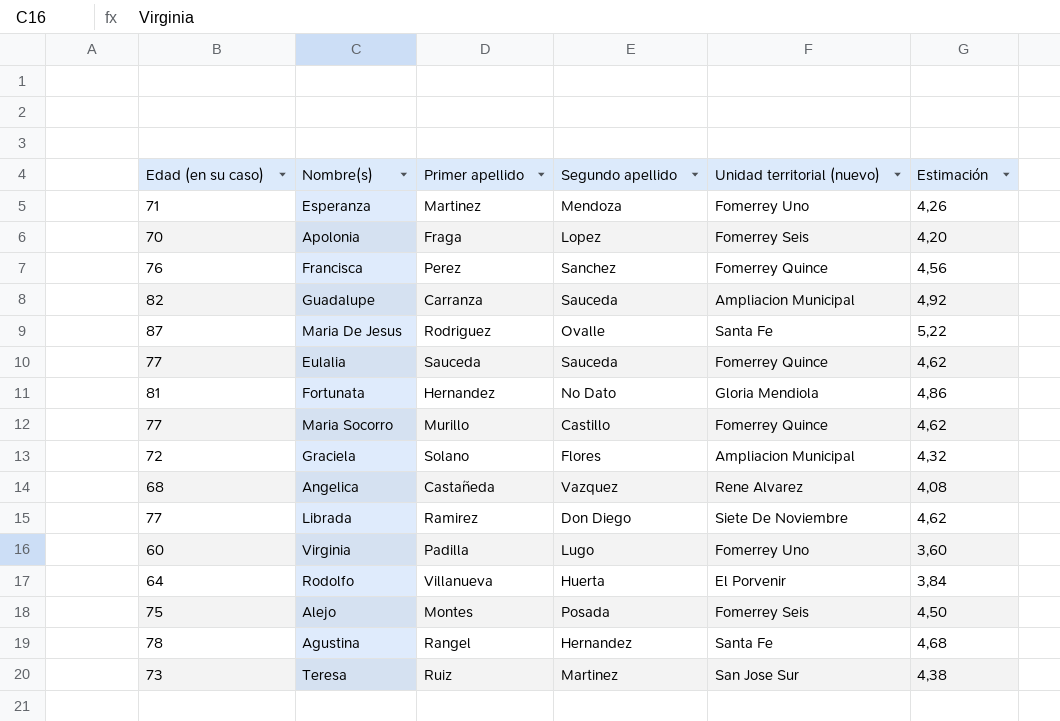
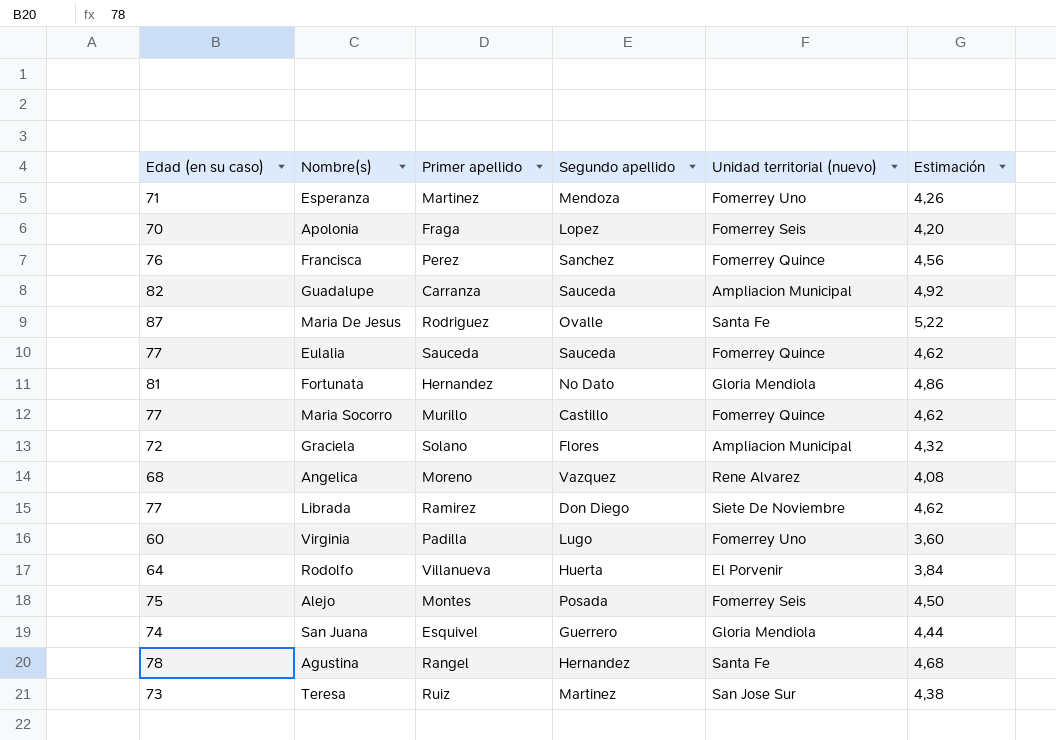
Angelica | Primer apellido: Castañeda -> Moreno
row San Juana: none -> 74 | Esquivel | Guerrero | Gloria Mendiola | 4,44

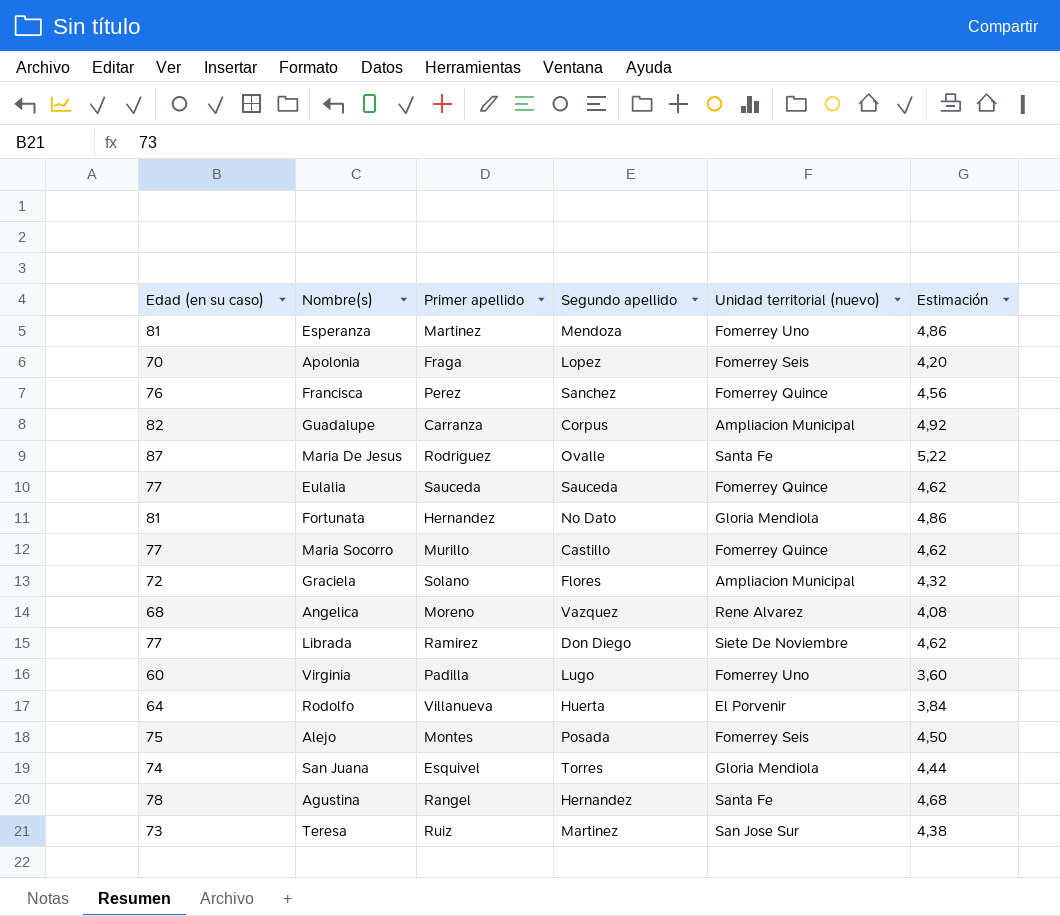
Esperanza | Edad (en su caso): 71 -> 81
Esperanza | Estimación: 4,26 -> 4,86
Guadalupe | Segundo apellido: Sauceda -> Corpus
San Juana | Segundo apellido: Guerrero -> Torres

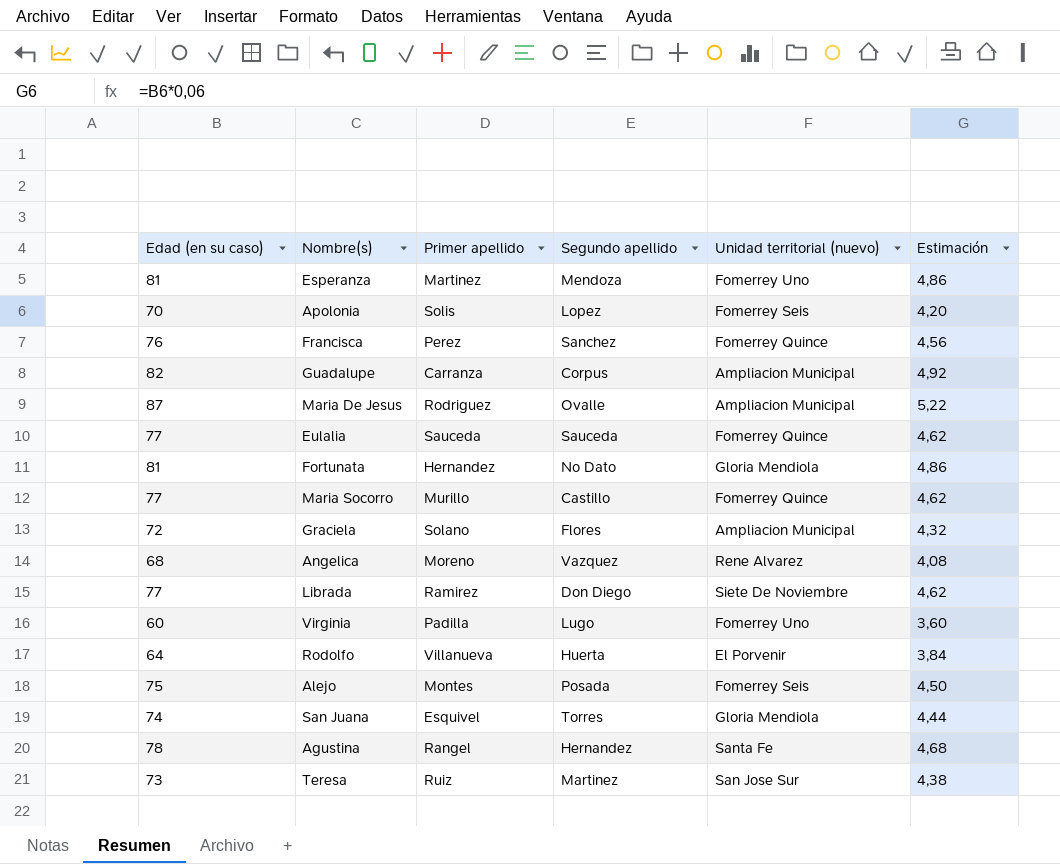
Apolonia | Primer apellido: Fraga -> Solis
Maria De Jesus | Unidad territorial (nuevo): Santa Fe -> Ampliacion Municipal

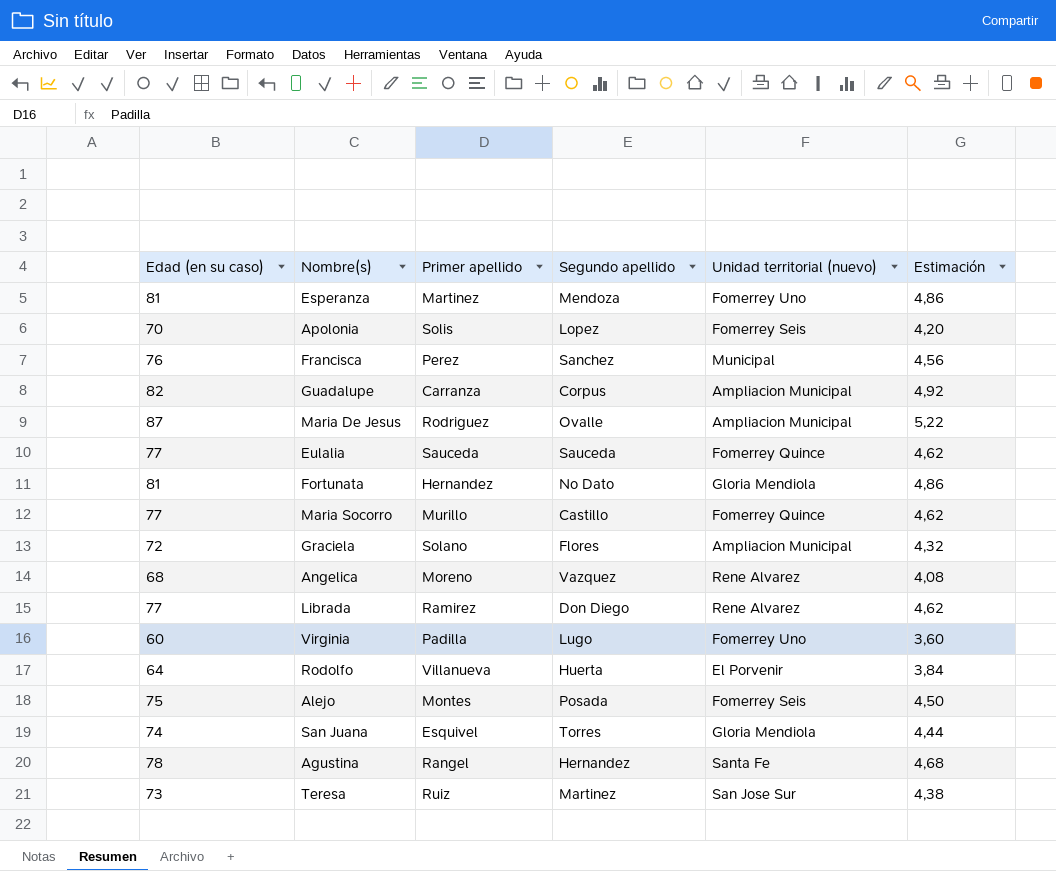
Francisca | Unidad territorial (nuevo): Fomerrey Quince -> Municipal
Librada | Unidad territorial (nuevo): Siete De Noviembre -> Rene Alvarez

